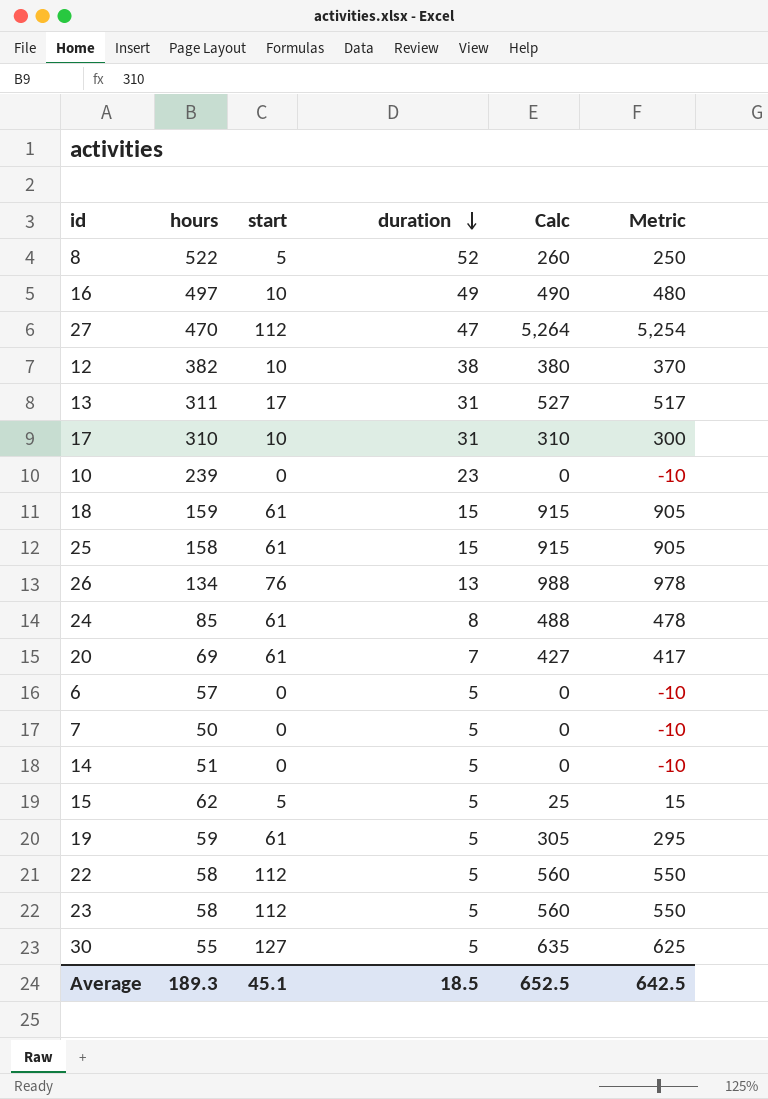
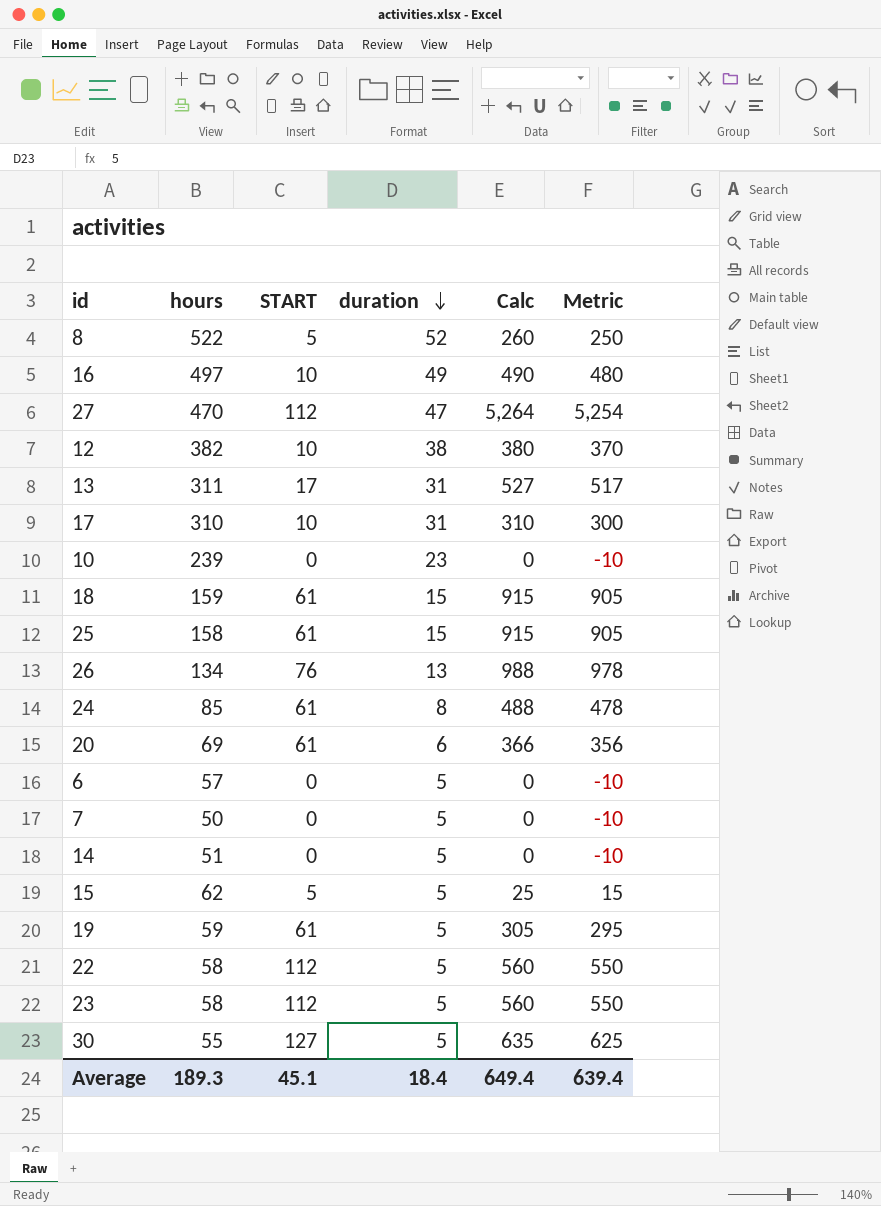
column name: start -> START
20 | duration: 7 -> 6
20 | Calc: 427 -> 366
20 | Metric: 417 -> 356
Average | duration: 18.5 -> 18.4
Average | Calc: 652.5 -> 649.4
Average | Metric: 642.5 -> 639.4

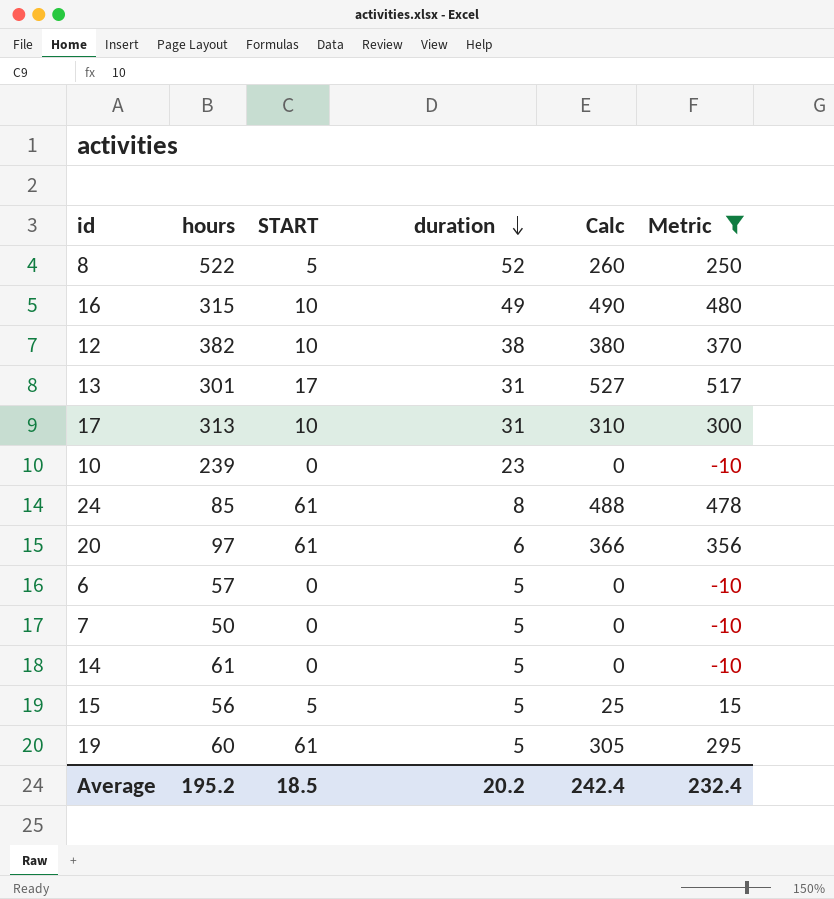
filter: none -> Metric <= 517
16 | hours: 497 -> 315
13 | hours: 311 -> 301
17 | hours: 310 -> 313
20 | hours: 69 -> 97
14 | hours: 51 -> 61
15 | hours: 62 -> 56
19 | hours: 59 -> 60
Average | hours: 189.3 -> 195.2
Average | START: 45.1 -> 18.5
Average | duration: 18.4 -> 20.2
Average | Calc: 649.4 -> 242.4
Average | Metric: 639.4 -> 232.4

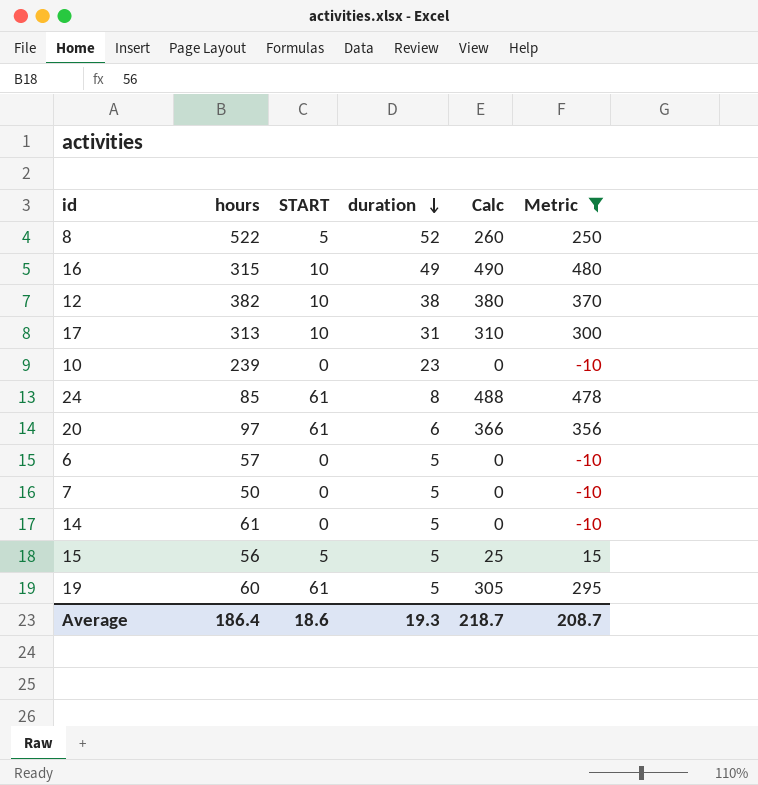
row 13: 301 | 17 | 31 | 527 | 517 -> none
Average | hours: 195.2 -> 186.4
Average | START: 18.5 -> 18.6
Average | duration: 20.2 -> 19.3
Average | Calc: 242.4 -> 218.7
Average | Metric: 232.4 -> 208.7

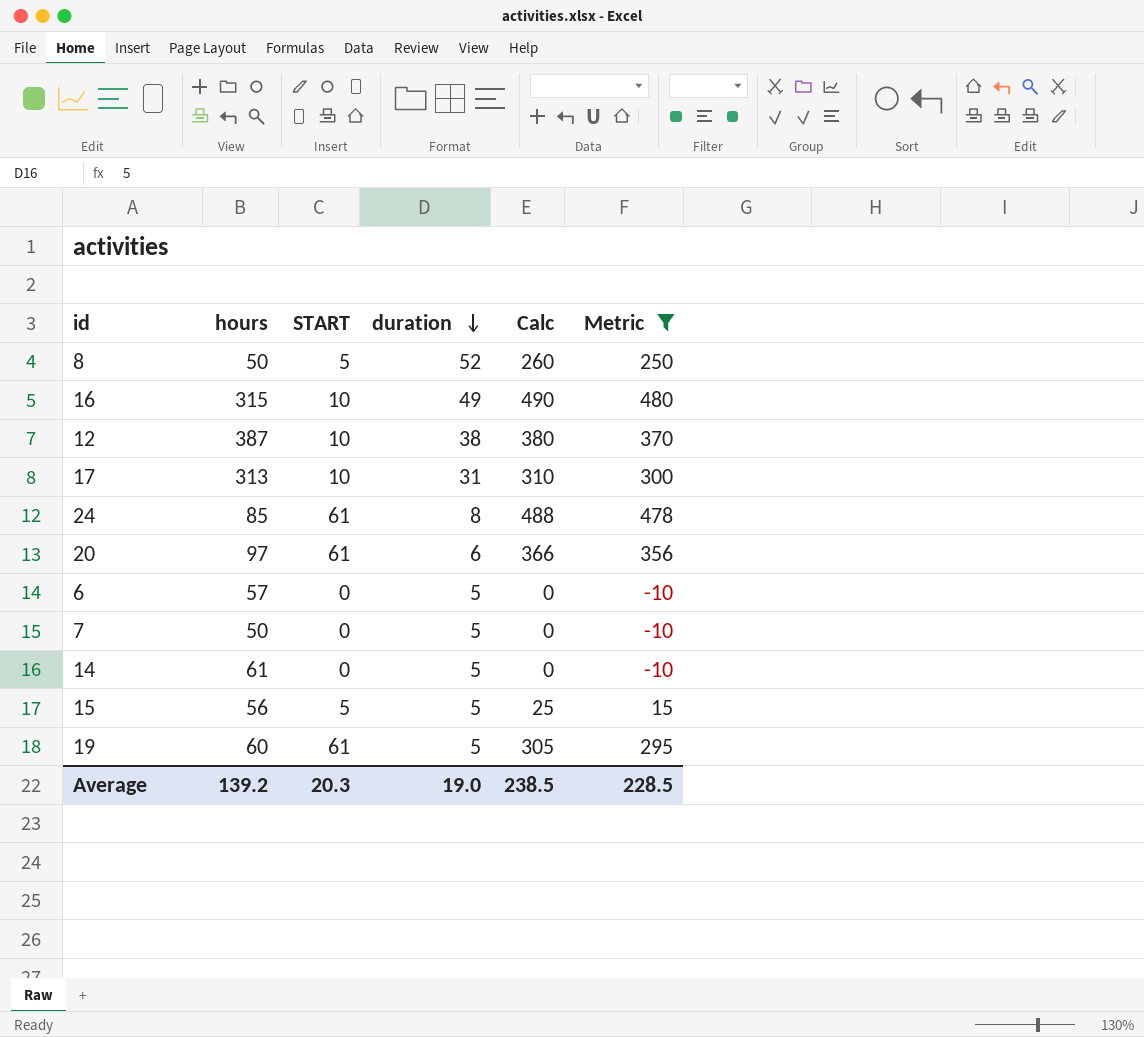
row 10: 239 | 0 | 23 | 0 | -10 -> none
8 | hours: 522 -> 50
12 | hours: 382 -> 387
Average | hours: 186.4 -> 139.2
Average | START: 18.6 -> 20.3
Average | duration: 19.3 -> 19.0
Average | Calc: 218.7 -> 238.5
Average | Metric: 208.7 -> 228.5

